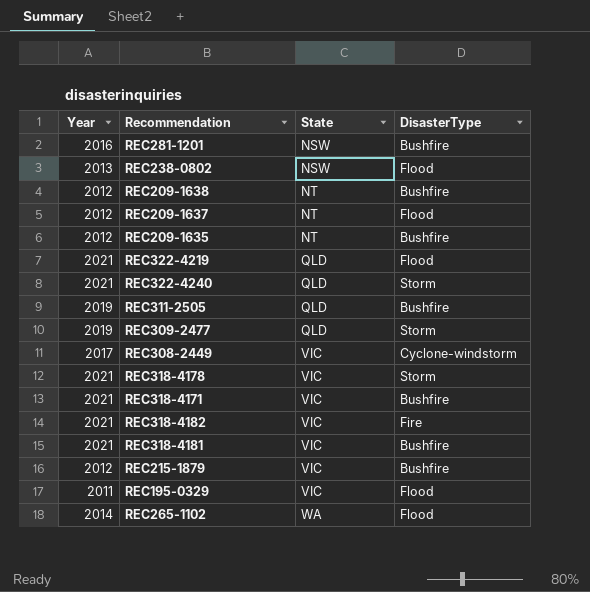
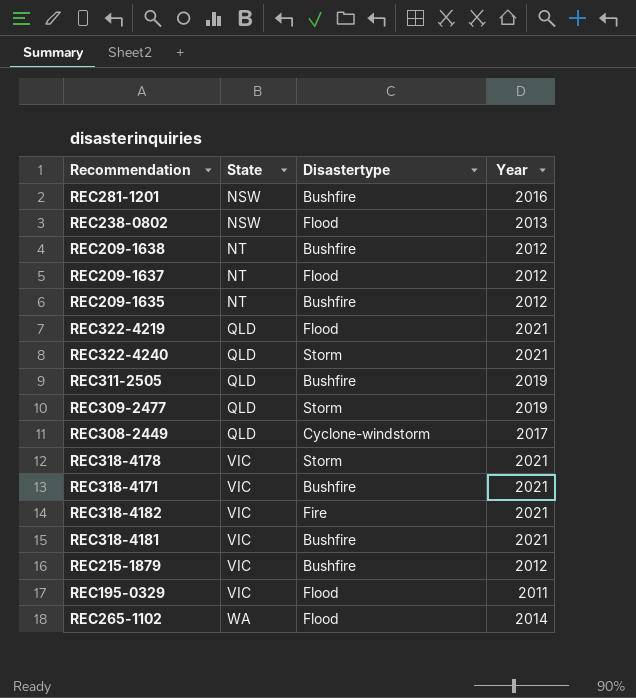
column name: DisasterType -> Disastertype
column Year | position: 1 -> 4
REC308-2449 | State: VIC -> QLD

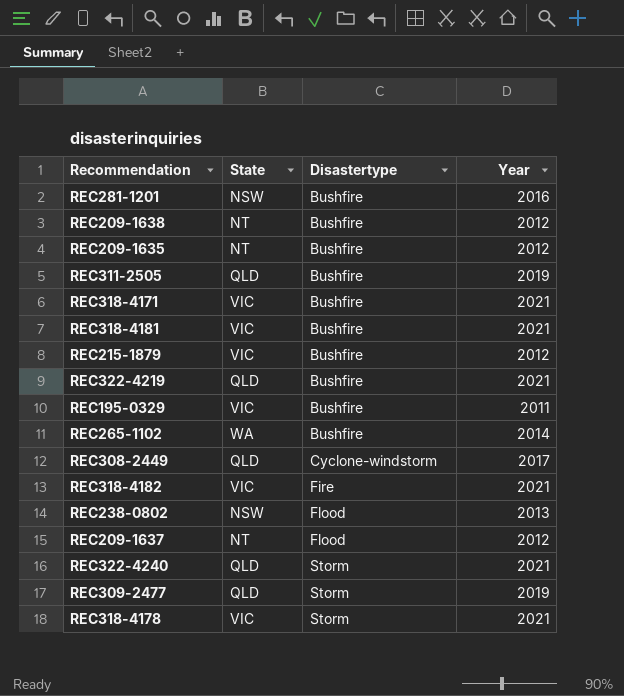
row order: State ascending -> Disastertype ascending
REC322-4219 | Disastertype: Flood -> Bushfire
REC195-0329 | Disastertype: Flood -> Bushfire
REC265-1102 | Disastertype: Flood -> Bushfire

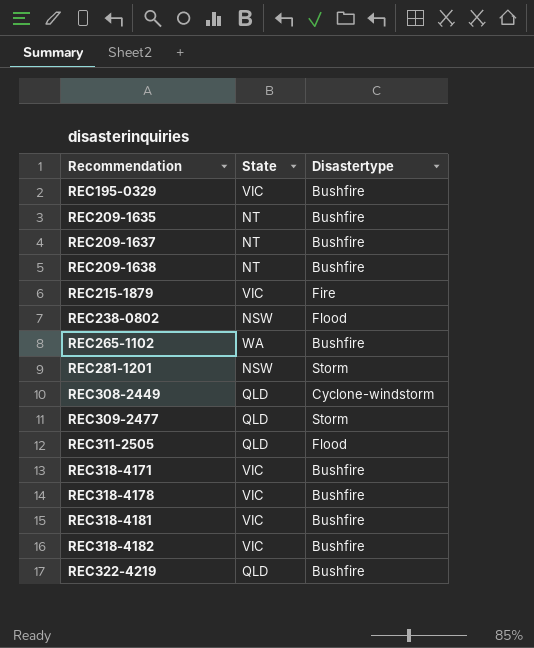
row order: Disastertype ascending -> Recommendation ascending
column Year | position: 4 -> none
row REC322-4240: QLD | Storm | 2021 -> none
REC209-1637 | Disastertype: Flood -> Bushfire
REC215-1879 | Disastertype: Bushfire -> Fire
REC281-1201 | Disastertype: Bushfire -> Storm
REC311-2505 | Disastertype: Bushfire -> Flood
REC318-4178 | Disastertype: Storm -> Bushfire
REC318-4182 | Disastertype: Fire -> Bushfire

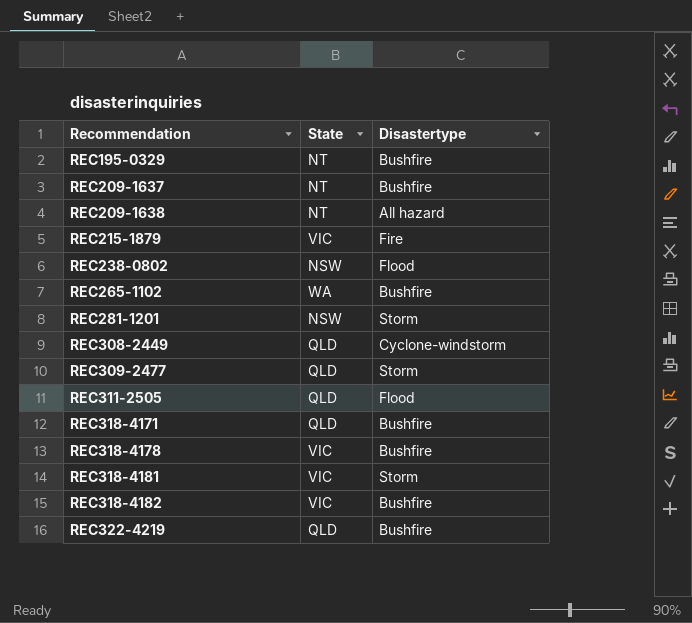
row REC209-1635: NT | Bushfire -> none
REC195-0329 | State: VIC -> NT
REC209-1638 | Disastertype: Bushfire -> All hazard
REC318-4171 | State: VIC -> QLD
REC318-4181 | Disastertype: Bushfire -> Storm

